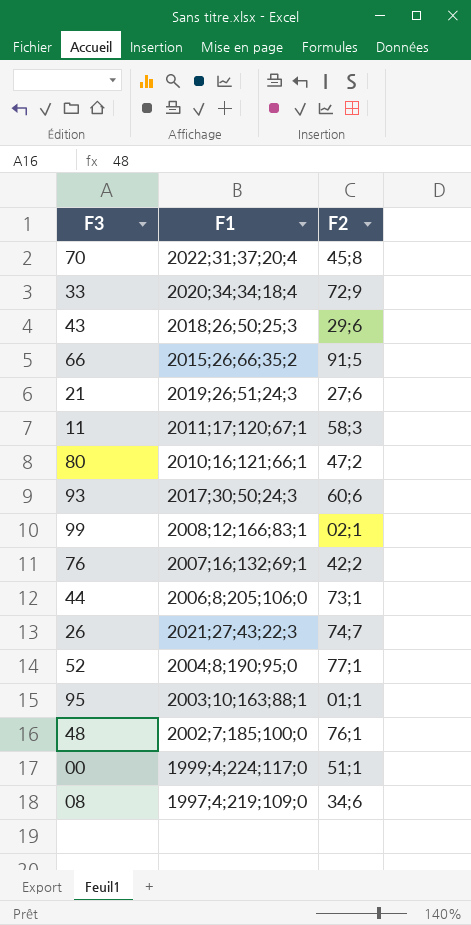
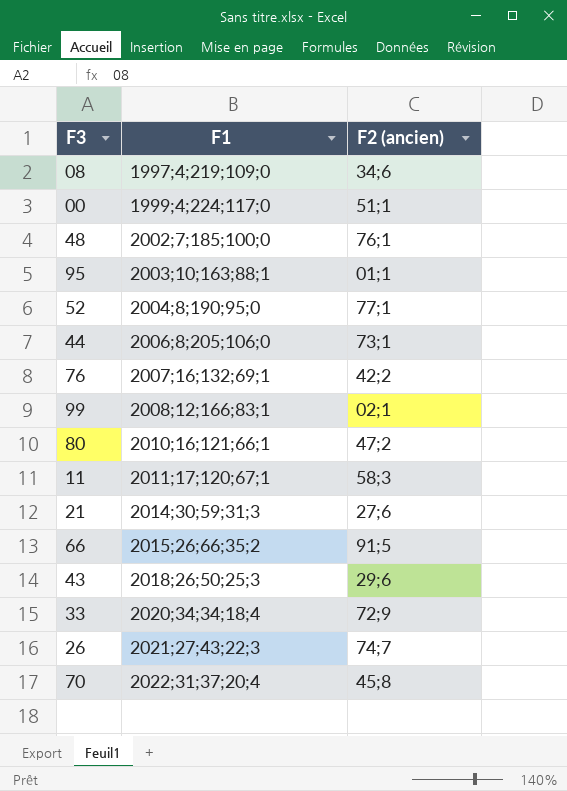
row order: none -> F1 ascending
column name: F2 -> F2 (ancien)
row 93: 2017;30;50;24;3 | 60;6 -> none
21 | F1: 2019;26;51;24;3 -> 2014;30;59;31;3

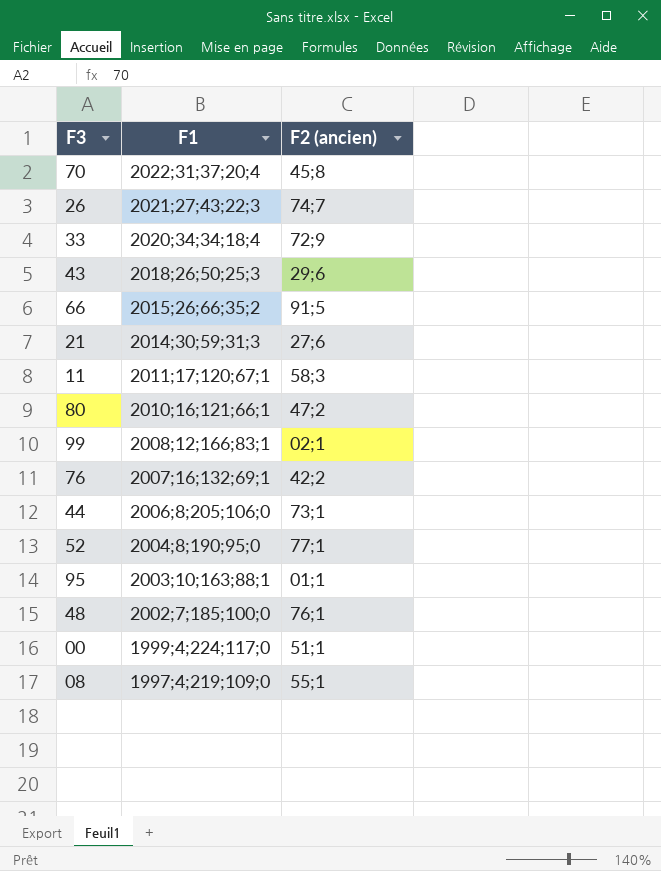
row order: F1 ascending -> F1 descending
08 | F2 (ancien): 34;6 -> 55;1

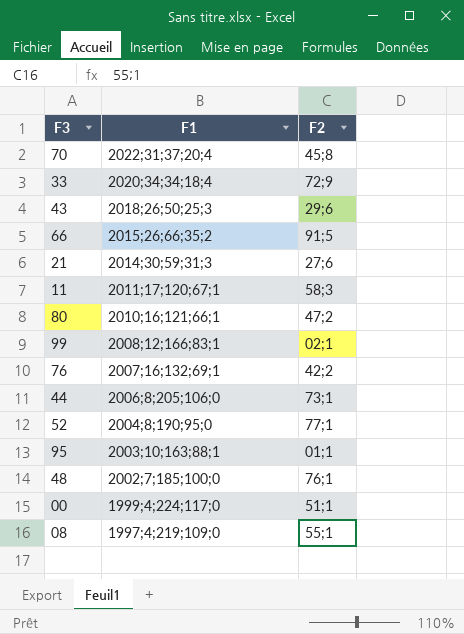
column name: F2 (ancien) -> F2
row 26: 2021;27;43;22;3 | 74;7 -> none

